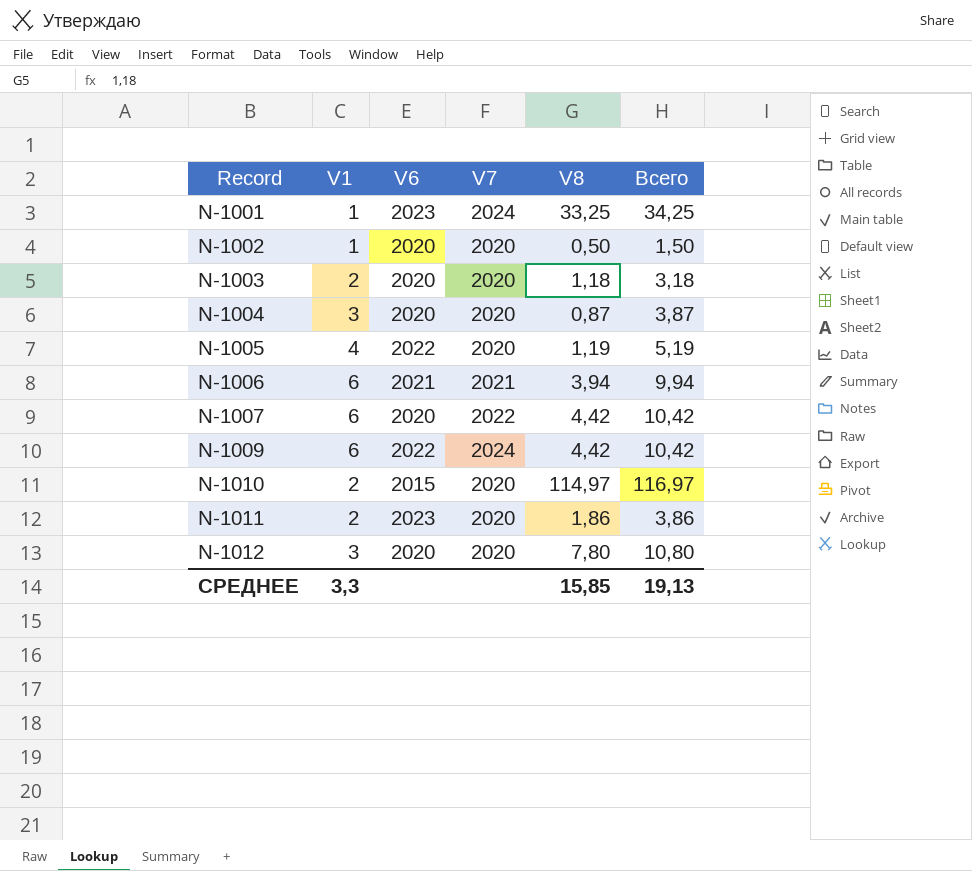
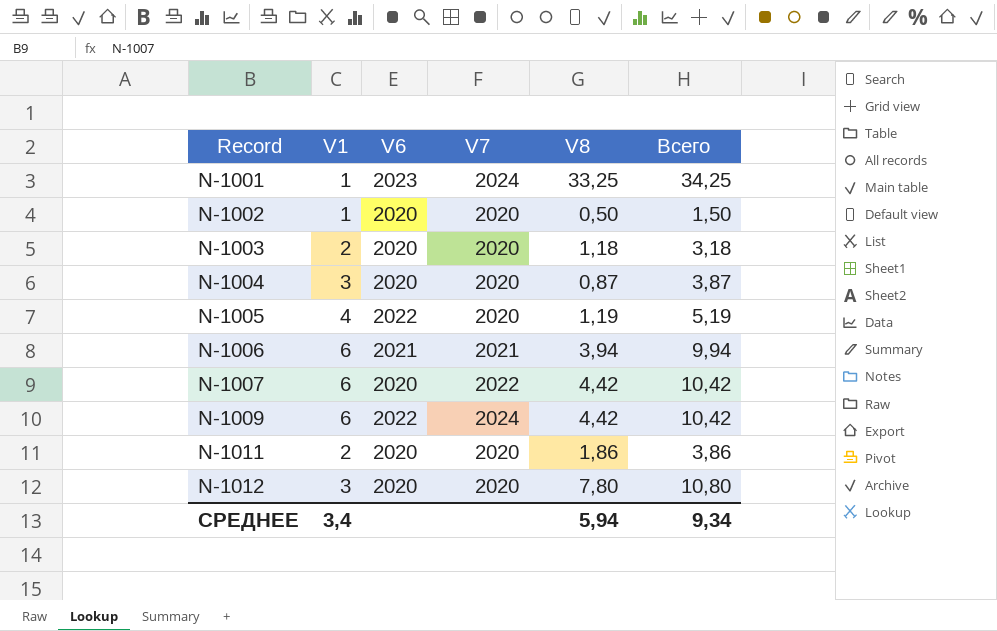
row N-1010: 2 | 2015 | 2020 | 114,97 | 116,97 -> none
N-1011 | V6: 2023 -> 2020
СРЕДНЕЕ | V1: 3,3 -> 3,4
СРЕДНЕЕ | V8: 15,85 -> 5,94
СРЕДНЕЕ | Всего: 19,13 -> 9,34

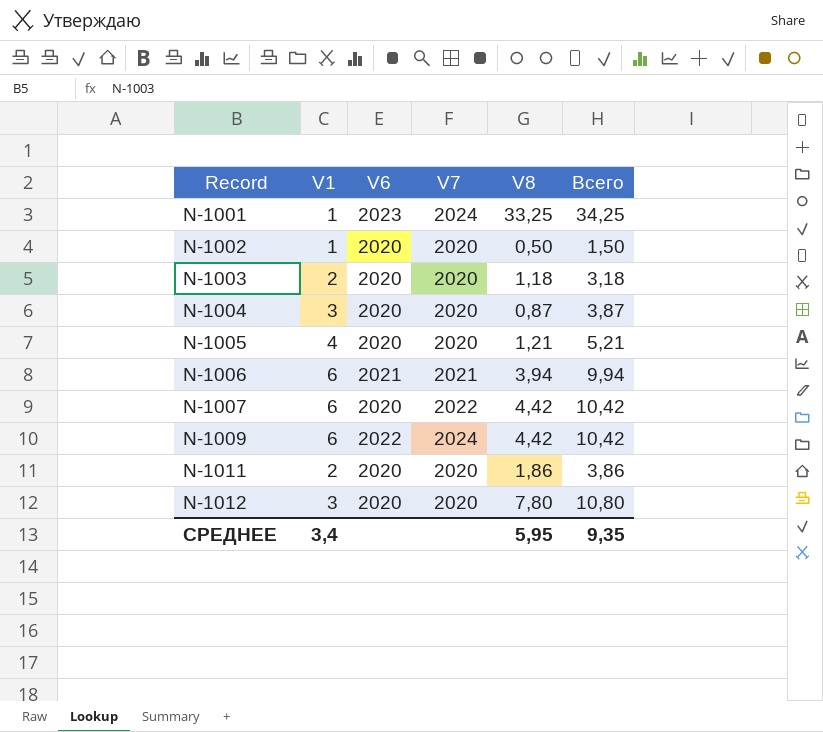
N-1005 | V6: 2022 -> 2020
N-1005 | V8: 1,19 -> 1,21
N-1005 | Всего: 5,19 -> 5,21
СРЕДНЕЕ | V8: 5,94 -> 5,95
СРЕДНЕЕ | Всего: 9,34 -> 9,35

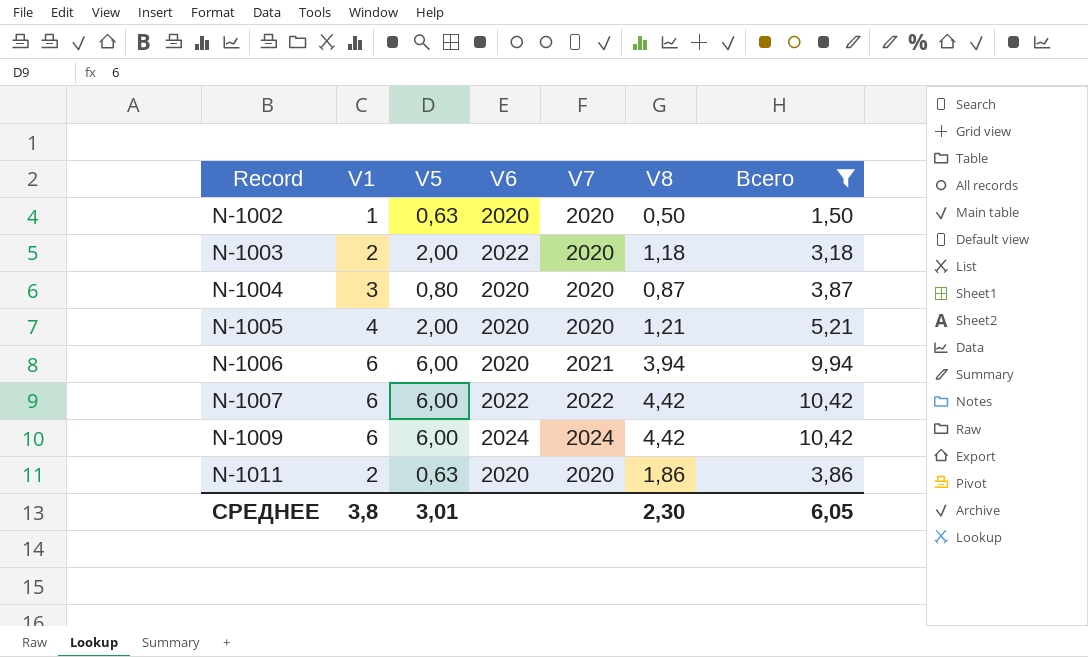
filter: none -> Всего <= 10,42
column V5 | position: none -> 3
N-1003 | V6: 2020 -> 2022
N-1006 | V6: 2021 -> 2020
N-1007 | V6: 2020 -> 2022
N-1009 | V6: 2022 -> 2024
СРЕДНЕЕ | V1: 3,4 -> 3,8
СРЕДНЕЕ | V8: 5,95 -> 2,30
СРЕДНЕЕ | Всего: 9,35 -> 6,05

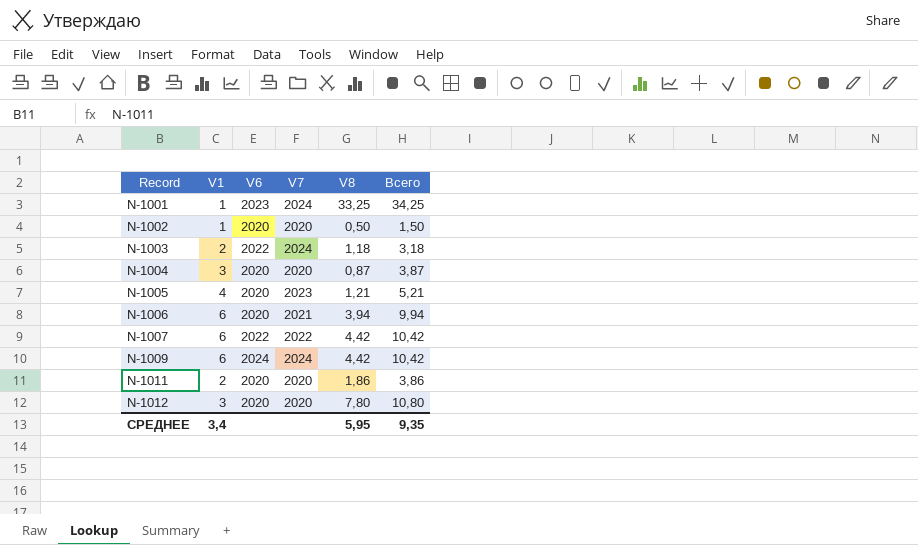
filter: Всего <= 10,42 -> none
column V5 | position: 3 -> none
N-1003 | V7: 2020 -> 2024
N-1005 | V7: 2020 -> 2023
СРЕДНЕЕ | V1: 3,8 -> 3,4
СРЕДНЕЕ | V8: 2,30 -> 5,95
СРЕДНЕЕ | Всего: 6,05 -> 9,35

